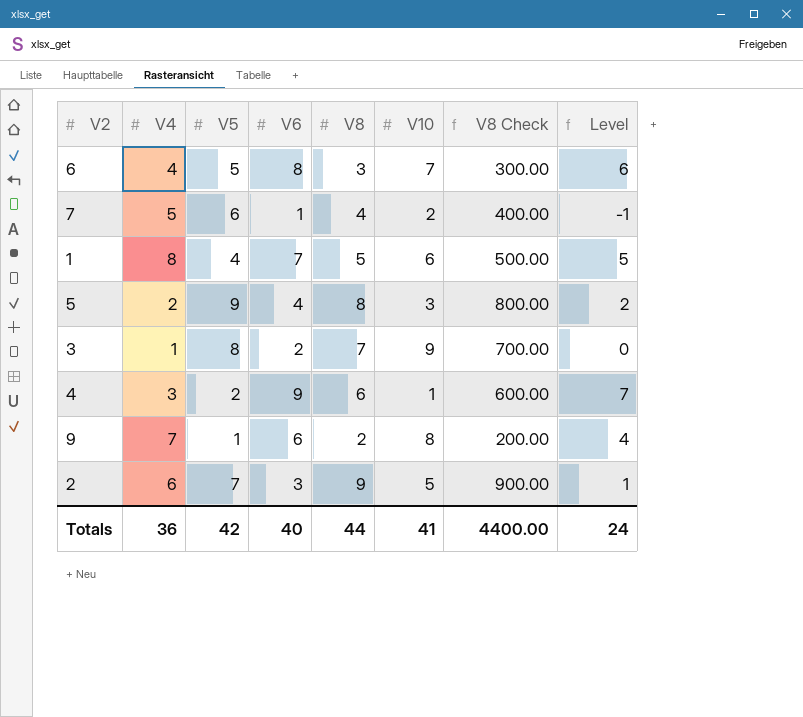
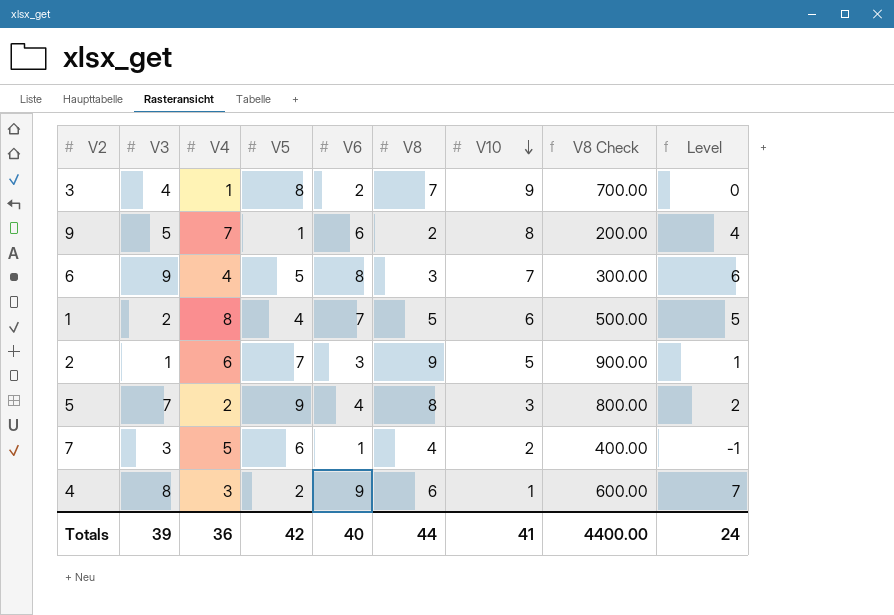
row order: none -> V10 descending
column V3 | position: none -> 2

